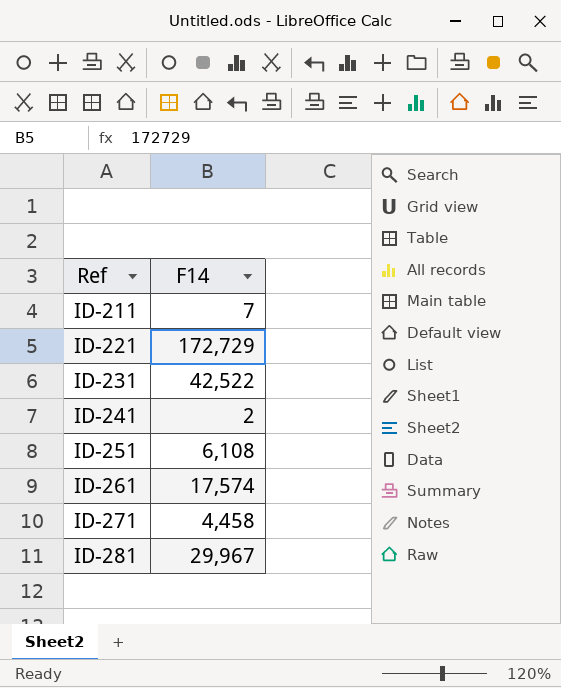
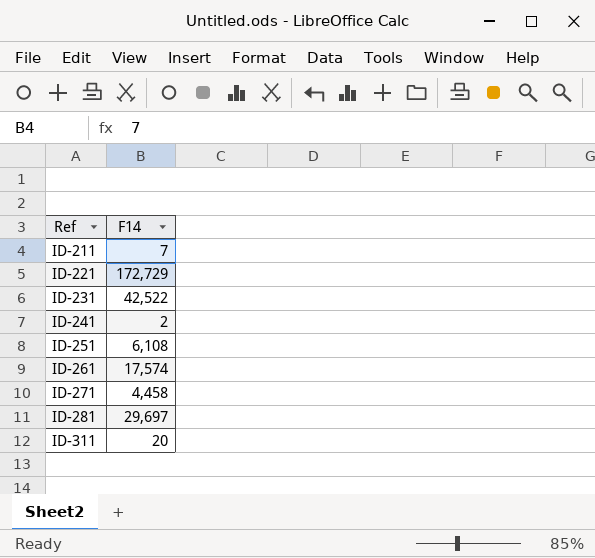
ID-281 | F14: 29,967 -> 29,697
row ID-311: none -> 20

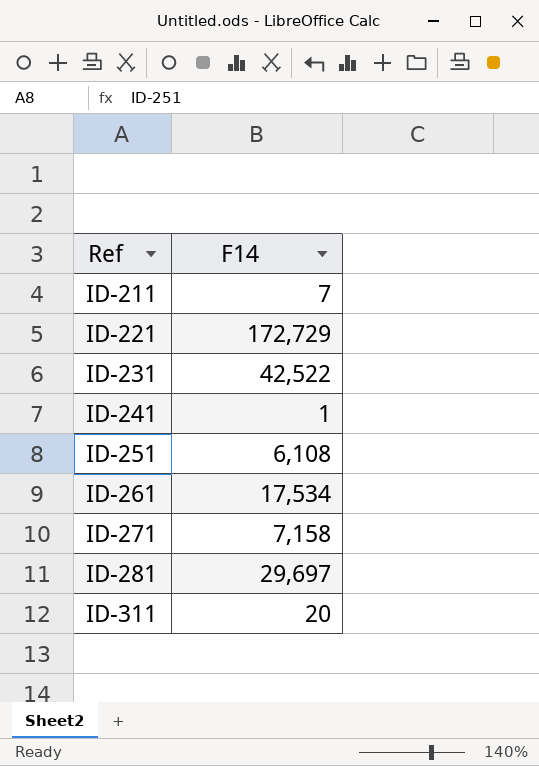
ID-241 | F14: 2 -> 1
ID-261 | F14: 17,574 -> 17,534
ID-271 | F14: 4,458 -> 7,158

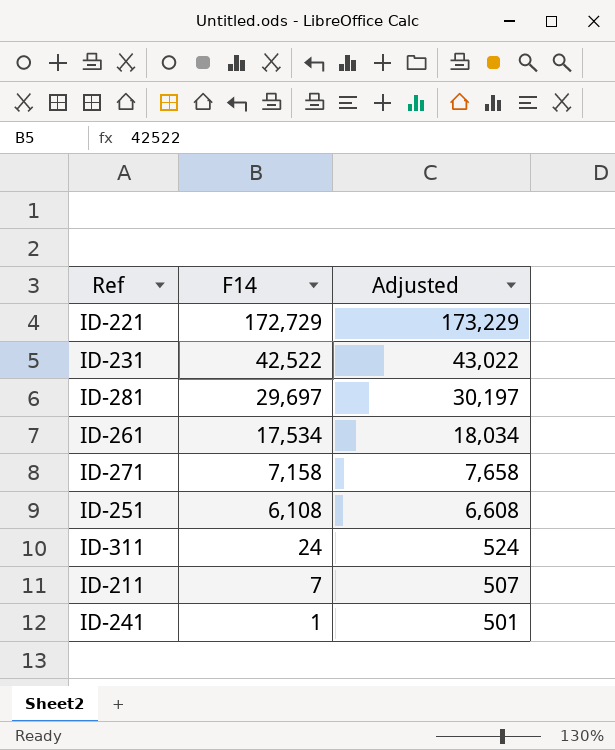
row order: Ref ascending -> F14 descending
column Adjusted | formula: none -> [F14] + 500
ID-311 | F14: 20 -> 24

